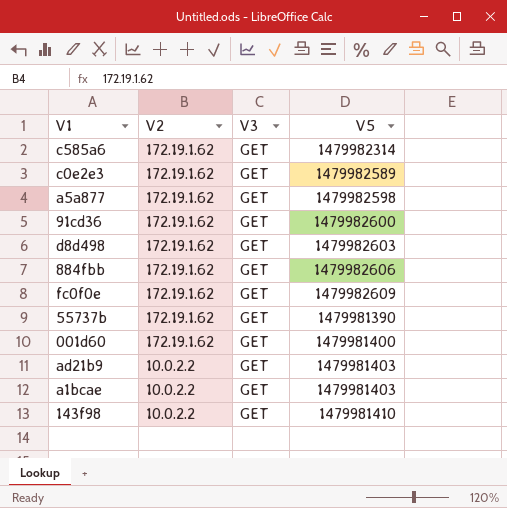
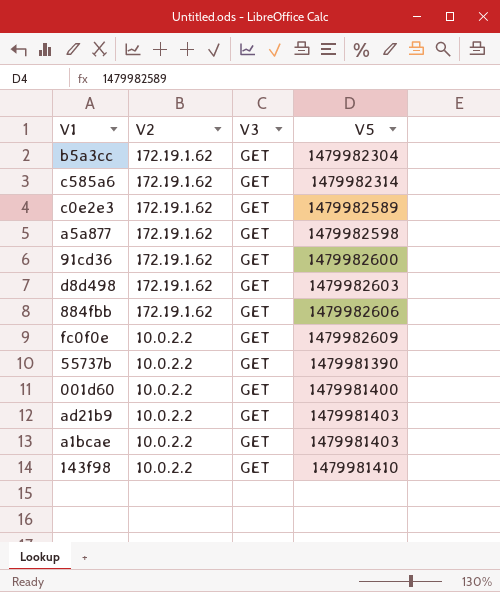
row b5a3cc: none -> 172.19.1.62 | GET | 1479982304
fc0f0e | V2: 172.19.1.62 -> 10.0.2.2
55737b | V2: 172.19.1.62 -> 10.0.2.2
001d60 | V2: 172.19.1.62 -> 10.0.2.2

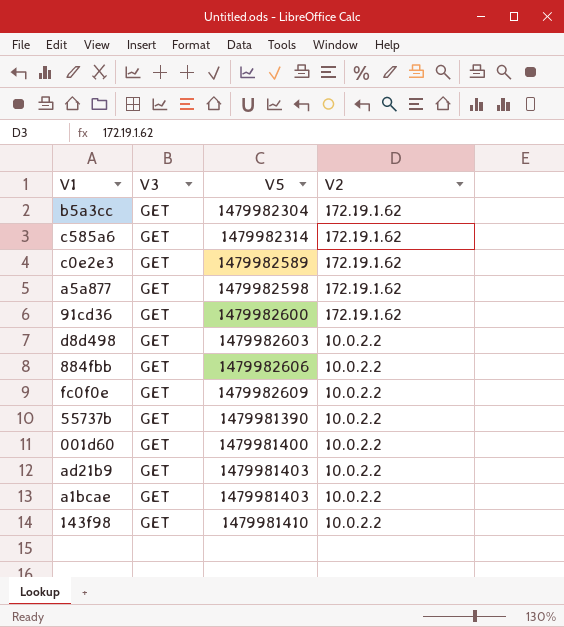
column V2 | position: 2 -> 4
d8d498 | V2: 172.19.1.62 -> 10.0.2.2
884fbb | V2: 172.19.1.62 -> 10.0.2.2

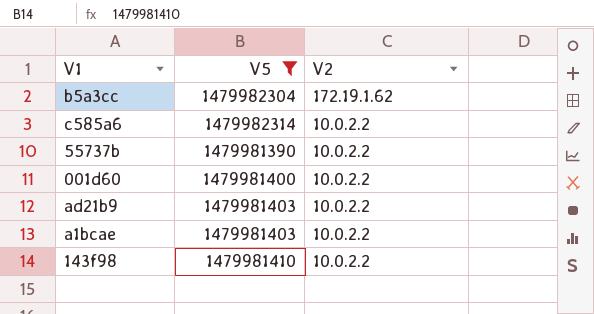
filter: none -> V5 <= 1479982314
column V3 | position: 2 -> none
c585a6 | V2: 172.19.1.62 -> 10.0.2.2

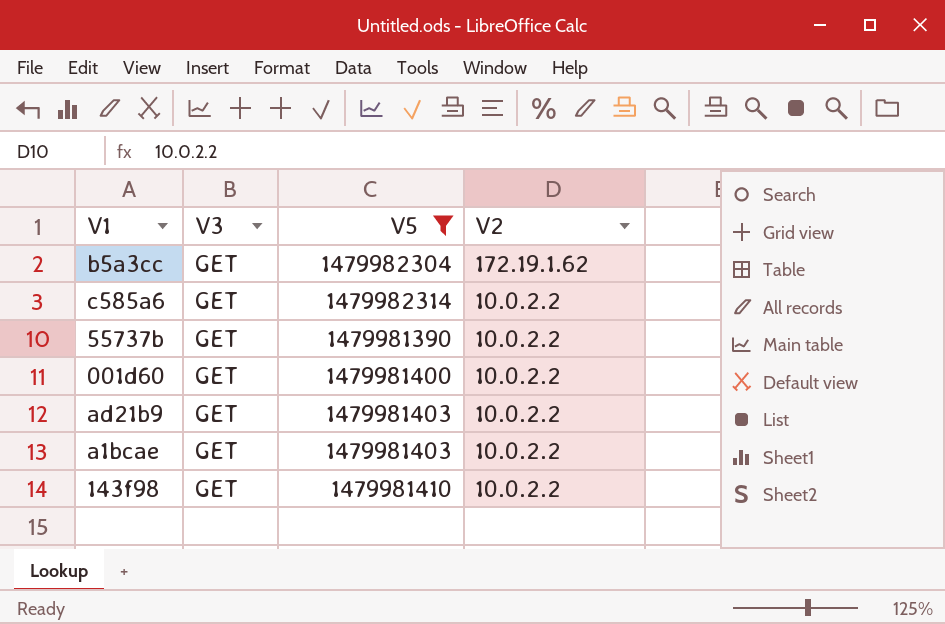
column V3 | position: none -> 2

